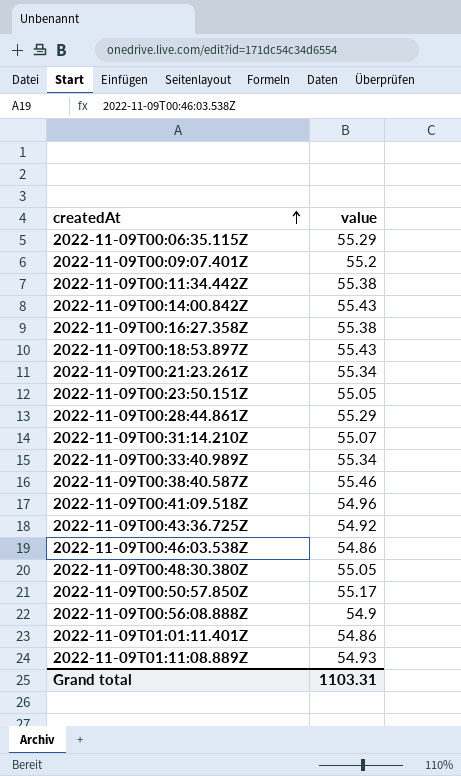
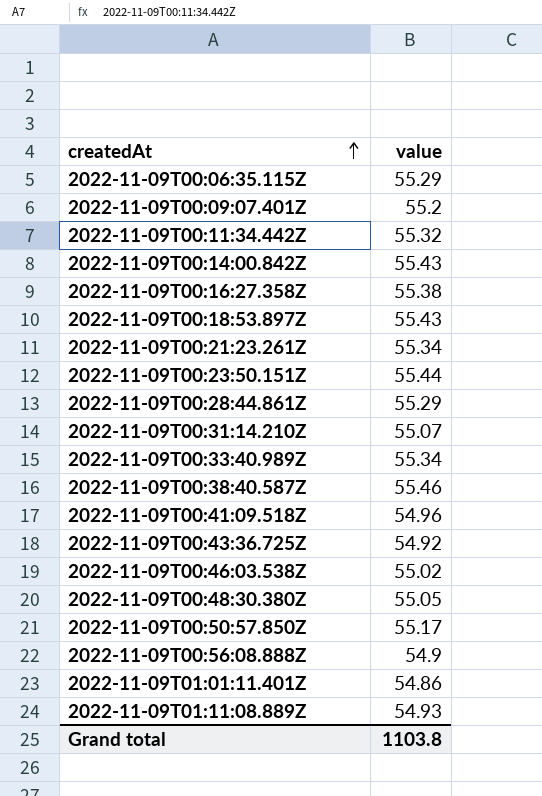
2022-11-09T00:11:34.442Z | value: 55.38 -> 55.32
2022-11-09T00:23:50.151Z | value: 55.05 -> 55.44
2022-11-09T00:46:03.538Z | value: 54.86 -> 55.02
Grand total | value: 1103.31 -> 1103.8

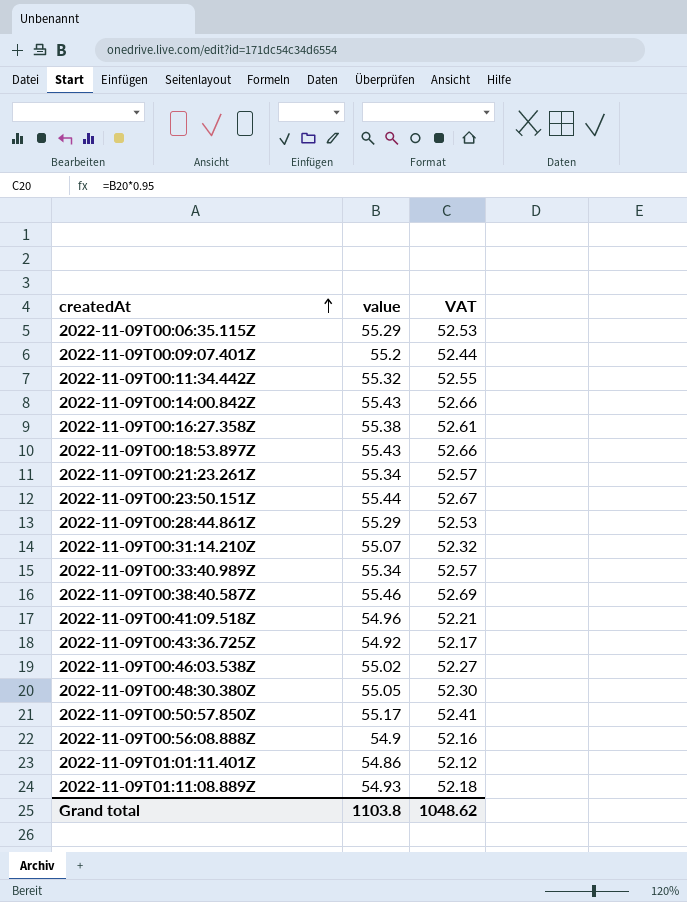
column VAT | formula: none -> [value] * 0.95

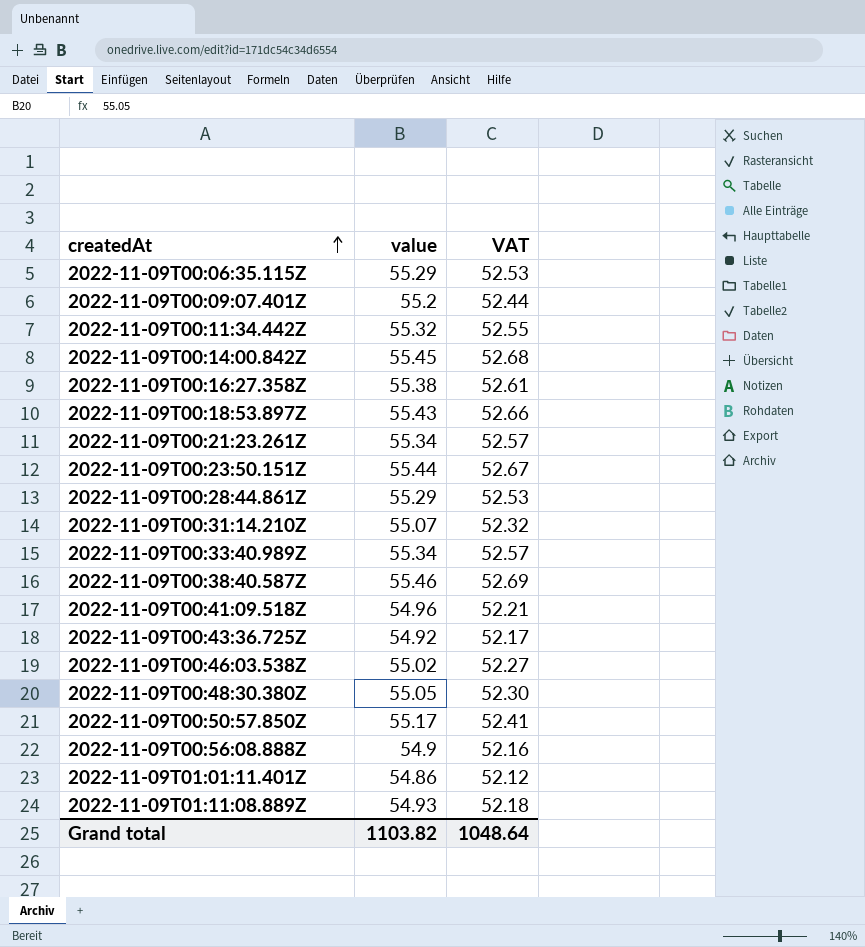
2022-11-09T00:14:00.842Z | value: 55.43 -> 55.45
2022-11-09T00:14:00.842Z | VAT: 52.66 -> 52.68
Grand total | value: 1103.8 -> 1103.82
Grand total | VAT: 1048.62 -> 1048.64

